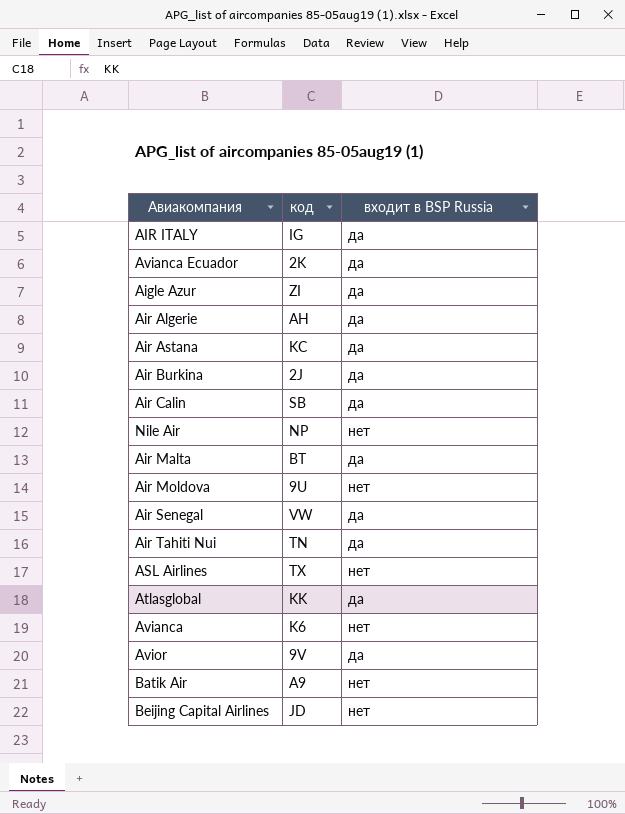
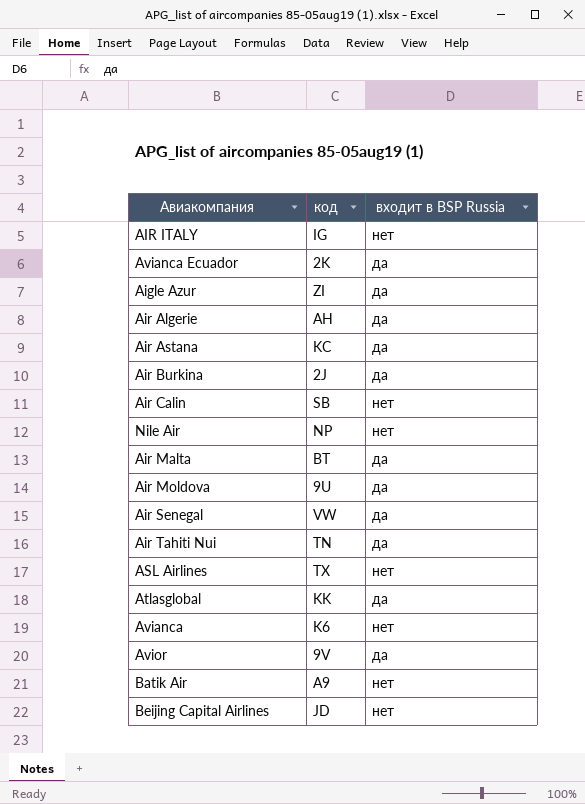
AIR ITALY | входит в BSP Russia: да -> нет
Air Calin | входит в BSP Russia: да -> нет
Air Moldova | входит в BSP Russia: нет -> да

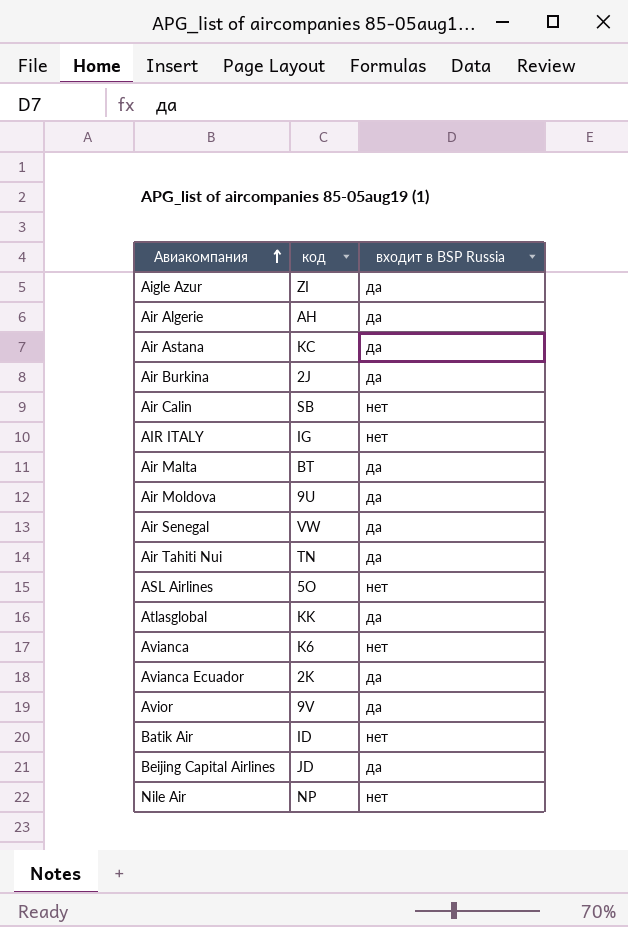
row order: none -> Авиакомпания ascending
ASL Airlines | код: TX -> 5O
Batik Air | код: A9 -> ID
Beijing Capital Airlines | входит в BSP Russia: нет -> да

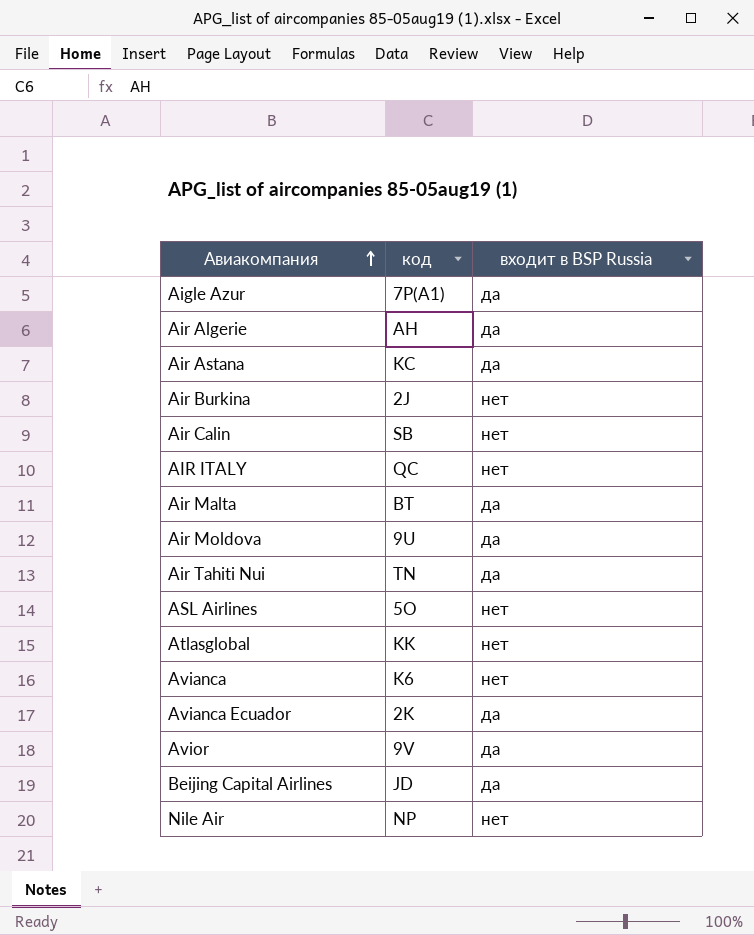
row Air Senegal: VW | да -> none
row Batik Air: ID | нет -> none
Aigle Azur | код: ZI -> 7P(A1)
Air Burkina | входит в BSP Russia: да -> нет
AIR ITALY | код: IG -> QC
Atlasglobal | входит в BSP Russia: да -> нет

